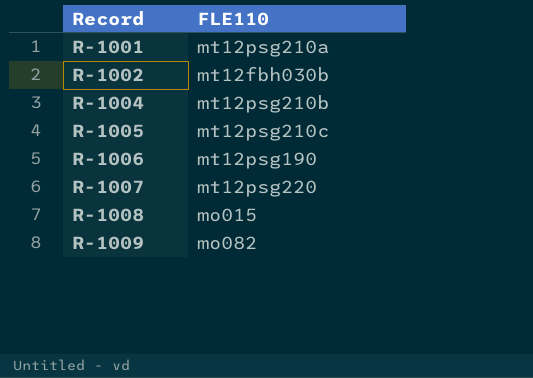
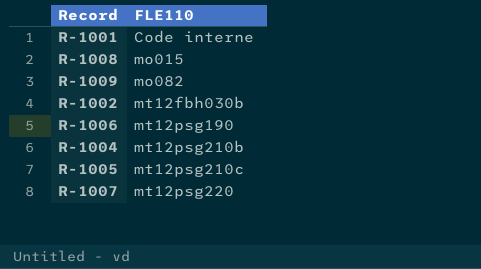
row order: Record ascending -> FLE110 ascending
R-1001 | FLE110: mt12psg210a -> Code interne

